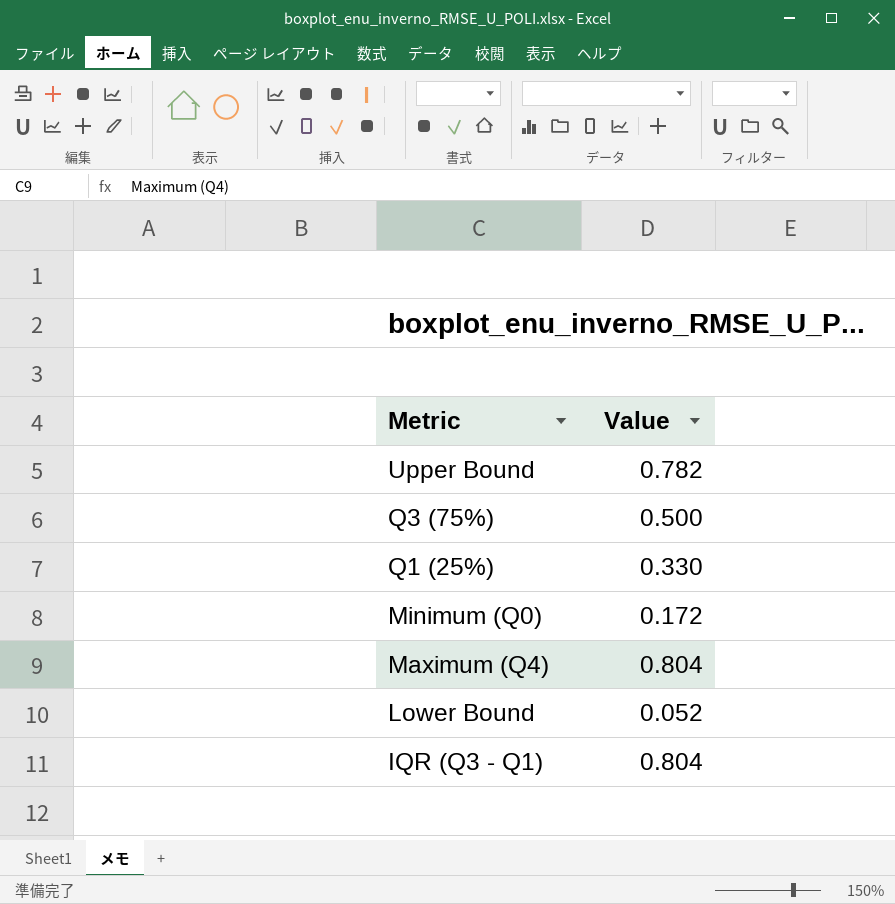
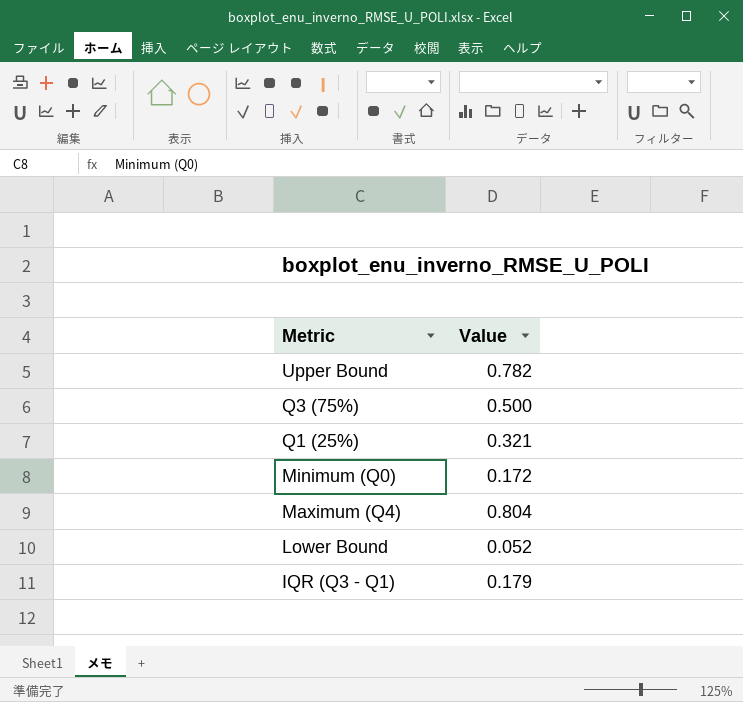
Q1 (25%) | Value: 0.330 -> 0.321
IQR (Q3 - Q1) | Value: 0.804 -> 0.179

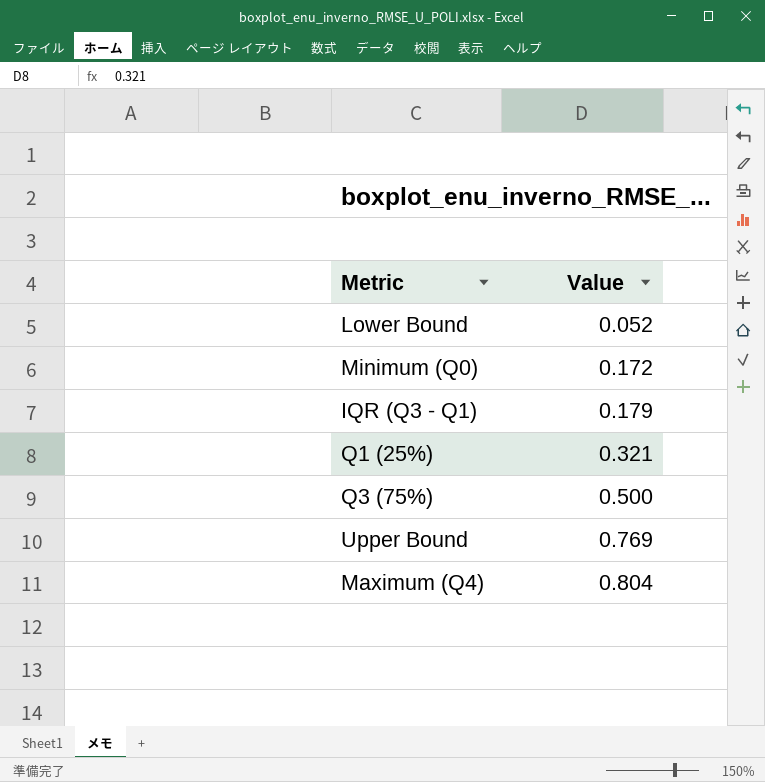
row order: Metric descending -> Value ascending
Upper Bound | Value: 0.782 -> 0.769

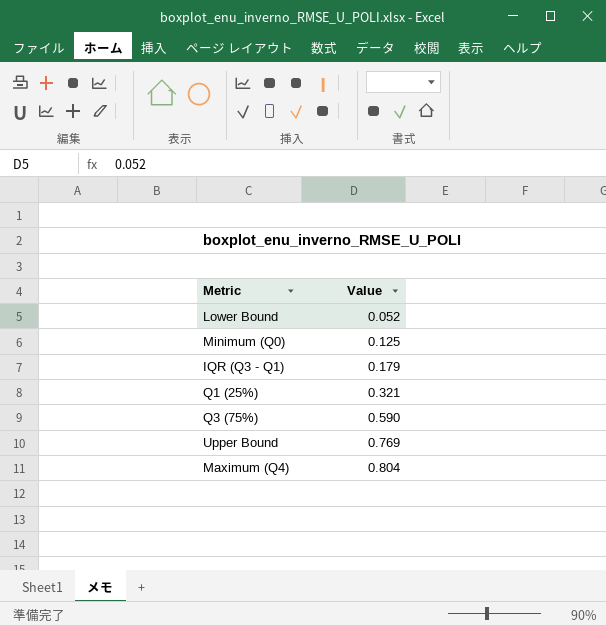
Minimum (Q0) | Value: 0.172 -> 0.125
Q3 (75%) | Value: 0.500 -> 0.590

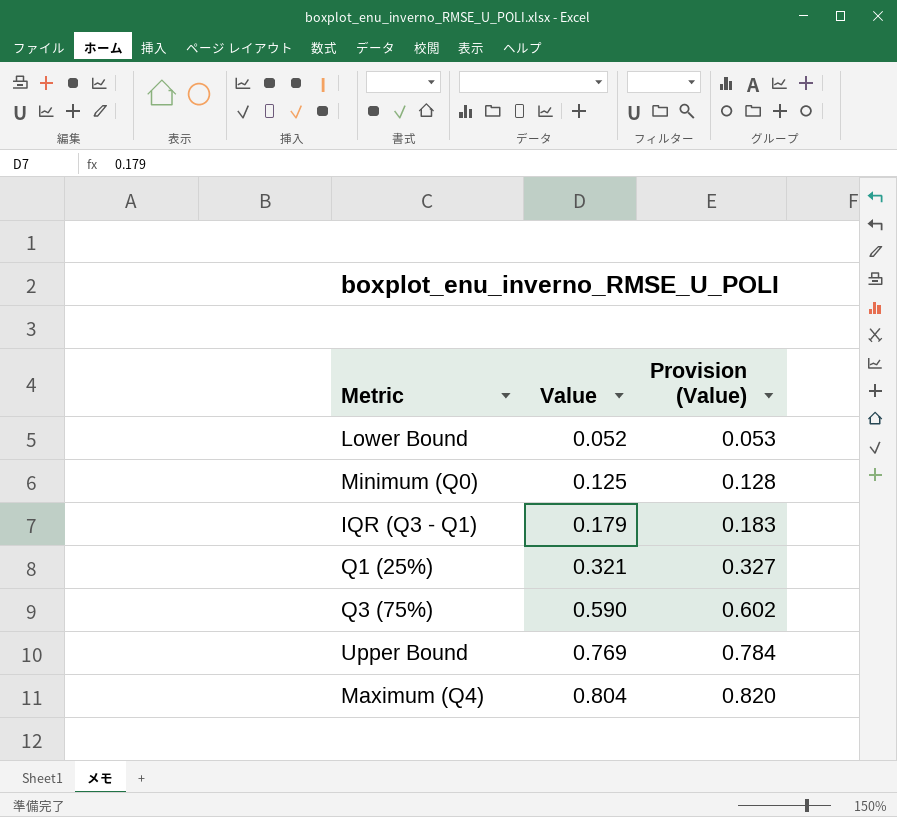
column Provision (Value) | formula: none -> [Value] * 1.02

